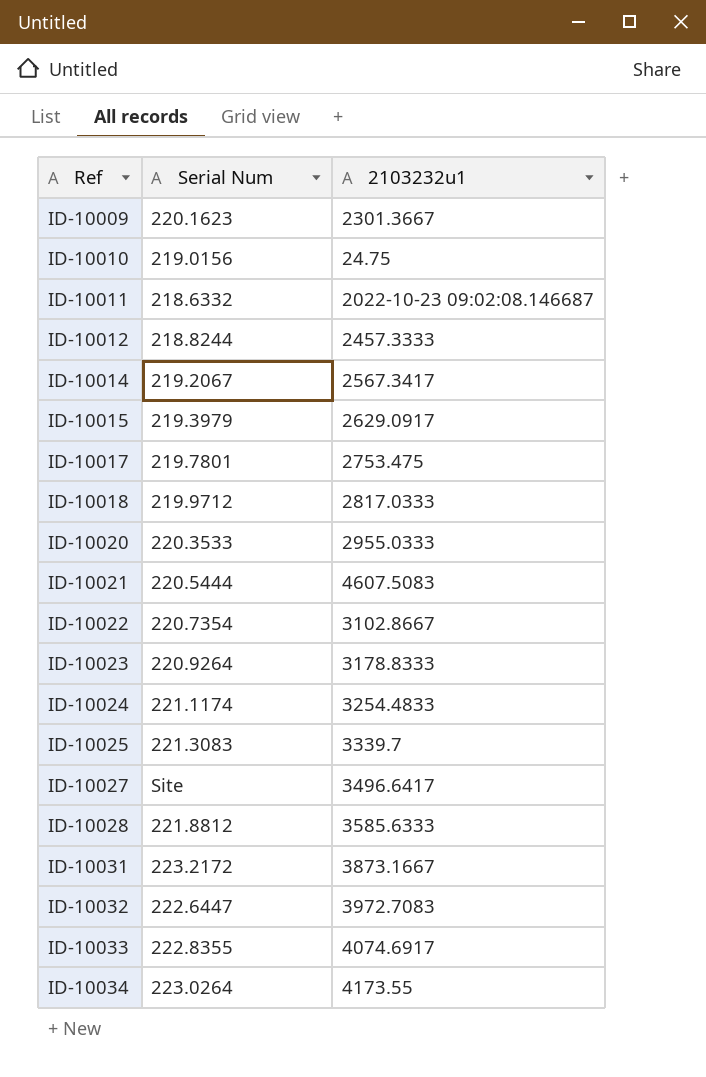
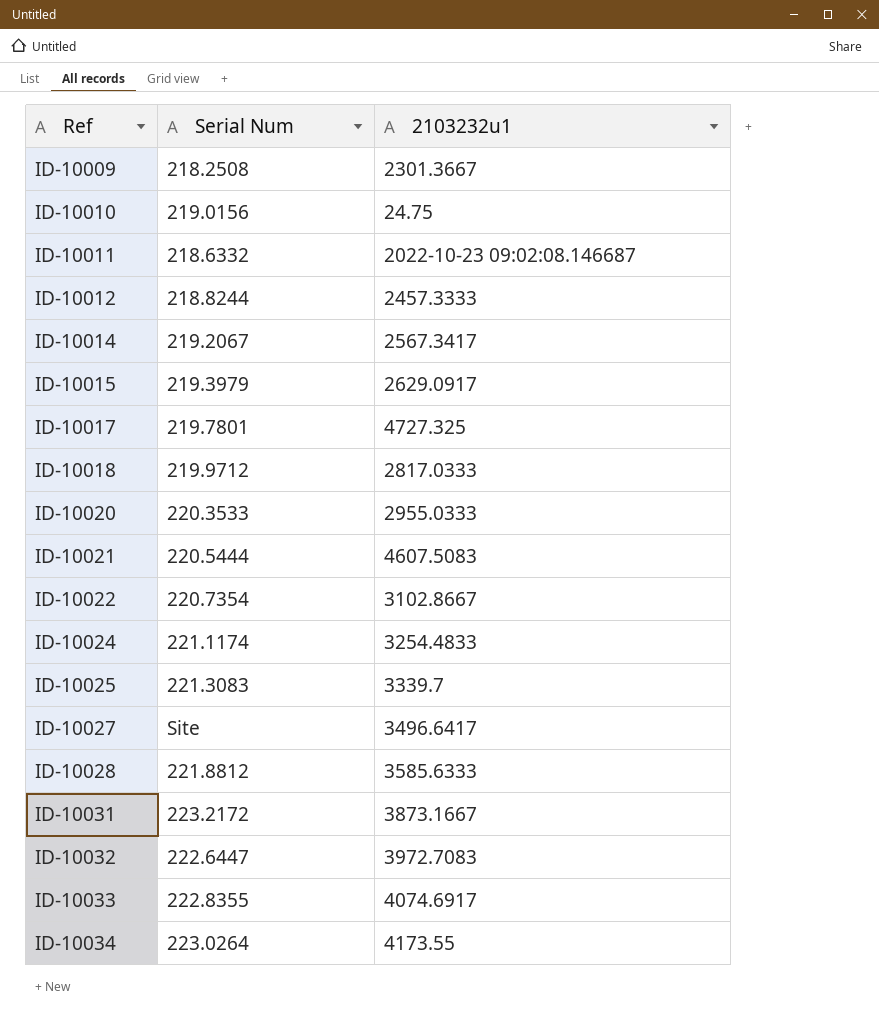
row ID-10023: 220.9264 | 3178.8333 -> none
ID-10009 | Serial Num: 220.1623 -> 218.2508
ID-10017 | 2103232u1: 2753.475 -> 4727.325

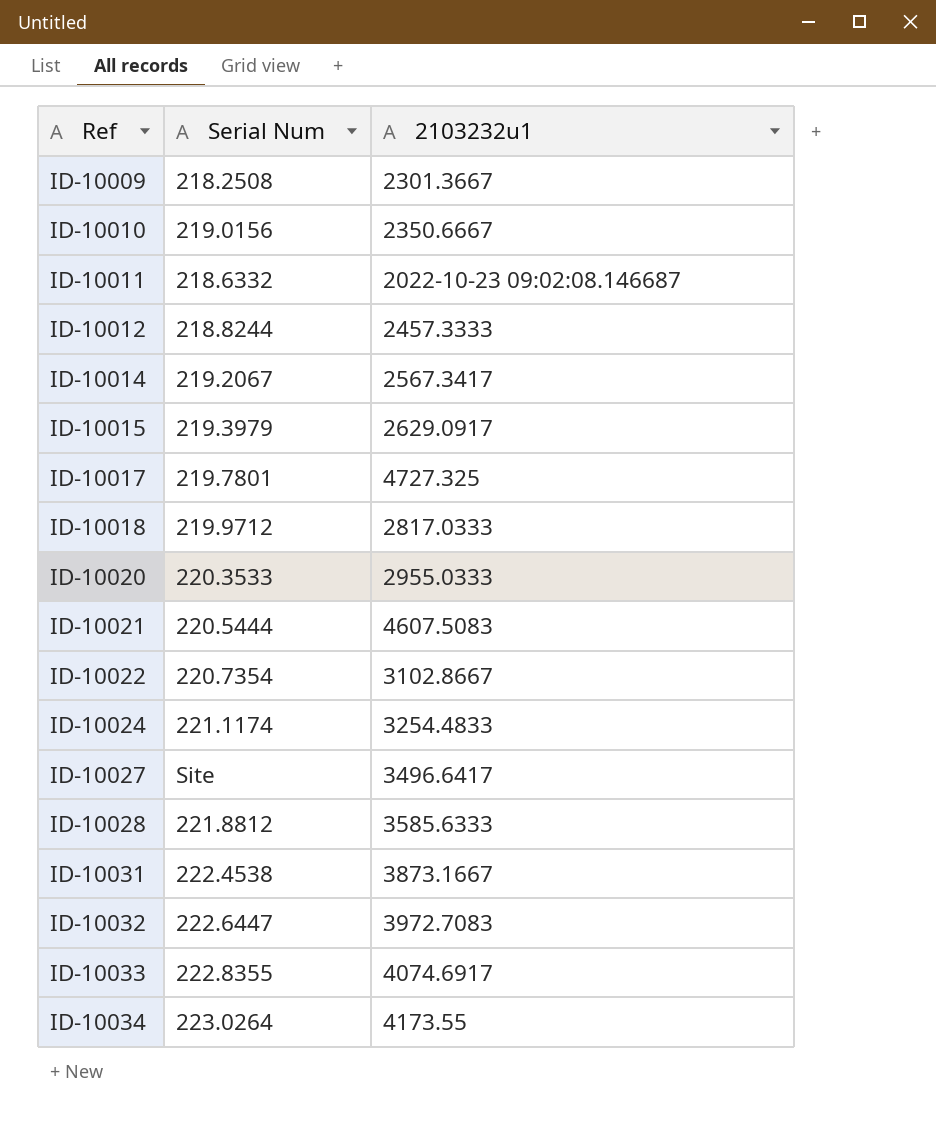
row ID-10025: 221.3083 | 3339.7 -> none
ID-10010 | 2103232u1: 24.75 -> 2350.6667
ID-10031 | Serial Num: 223.2172 -> 222.4538

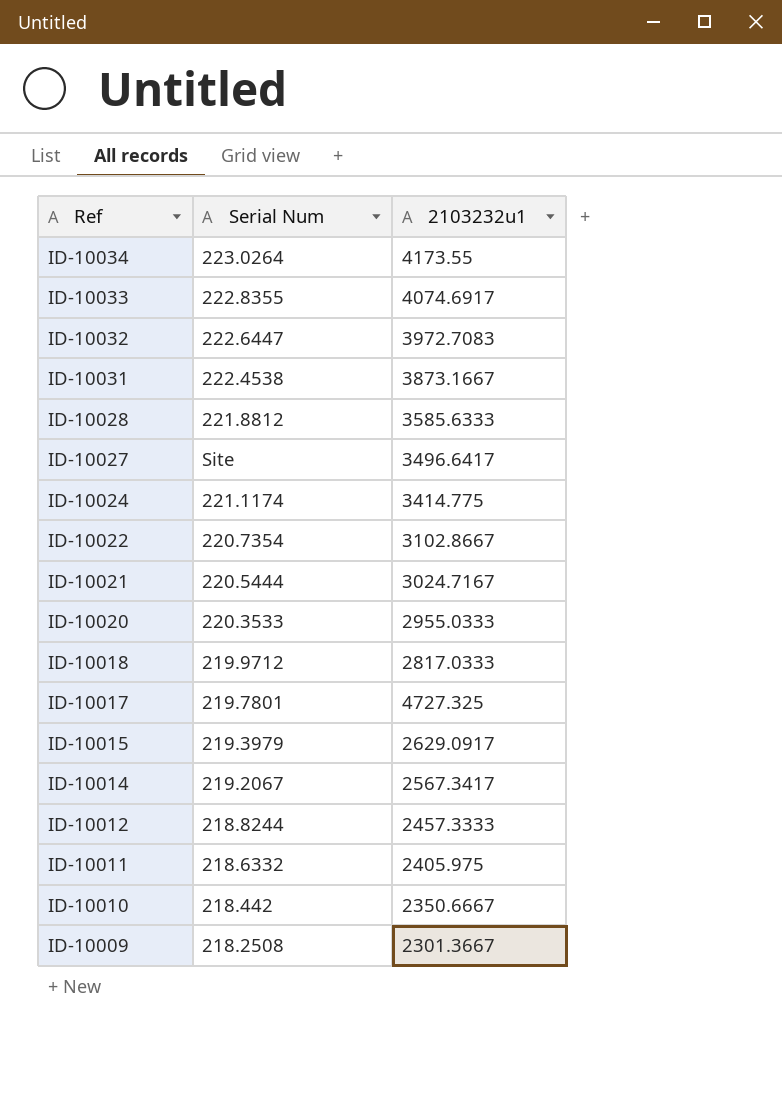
row order: Ref ascending -> Ref descending
ID-10024 | 2103232u1: 3254.4833 -> 3414.775
ID-10021 | 2103232u1: 4607.5083 -> 3024.7167
ID-10011 | 2103232u1: 2022-10-23 09:02:08.146687 -> 2405.975
ID-10010 | Serial Num: 219.0156 -> 218.442

